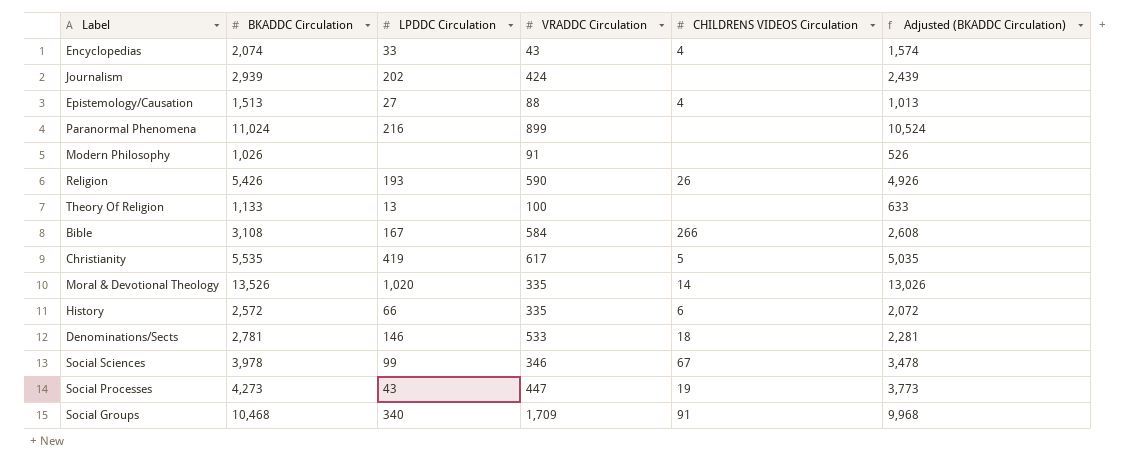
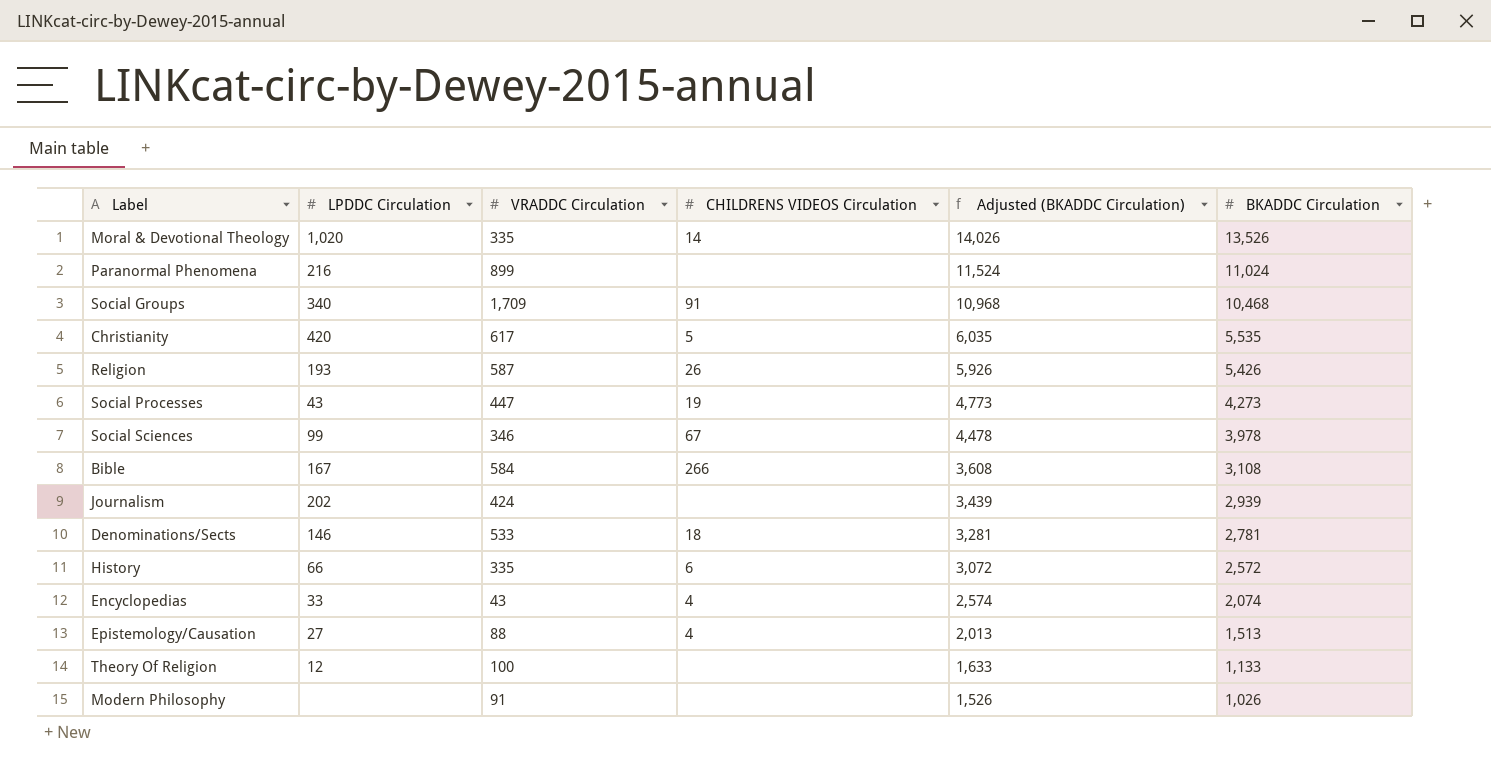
row order: none -> Adjusted (BKADDC Circulation) descending
column Adjusted (BKADDC Circulation) | formula: [BKADDC Circulation] - 500 -> [BKADDC Circulation] + 500
column BKADDC Circulation | position: 2 -> 6
Christianity | LPDDC Circulation: 419 -> 420
Religion | VRADDC Circulation: 590 -> 587
Theory Of Religion | LPDDC Circulation: 13 -> 12

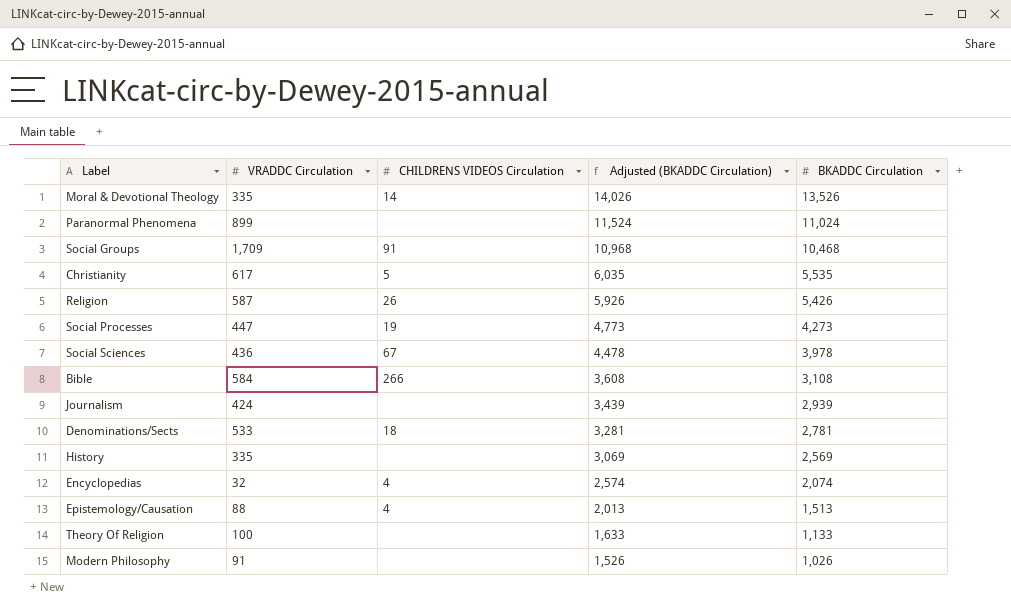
column LPDDC Circulation | position: 2 -> none
Social Sciences | VRADDC Circulation: 346 -> 436
History | CHILDRENS VIDEOS Circulation: 6 -> none
History | Adjusted (BKADDC Circulation): 3,072 -> 3,069
History | BKADDC Circulation: 2,572 -> 2,569
Encyclopedias | VRADDC Circulation: 43 -> 32

